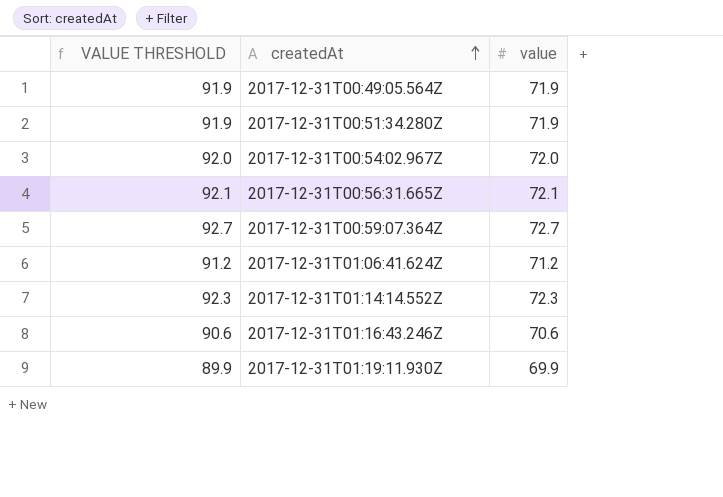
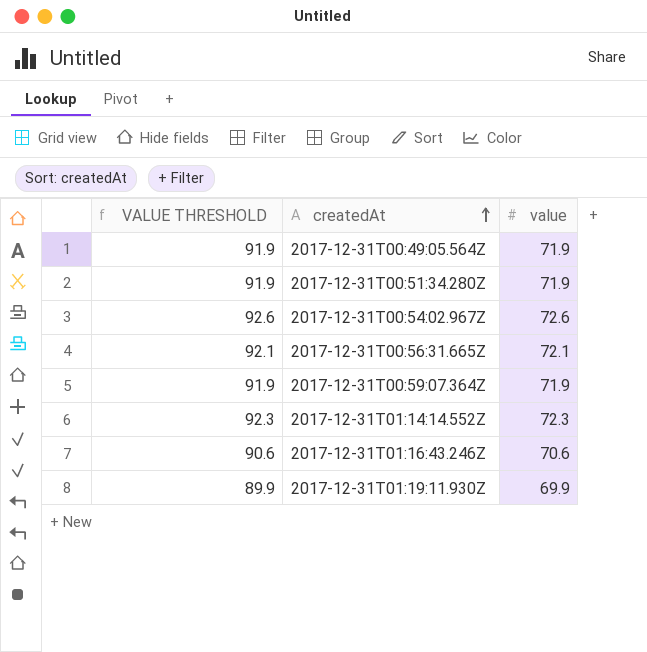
row 2017-12-31T01:06:41.624Z: 91.2 | 71.2 -> none
2017-12-31T00:54:02.967Z | VALUE THRESHOLD: 92.0 -> 92.6
2017-12-31T00:54:02.967Z | value: 72.0 -> 72.6
2017-12-31T00:59:07.364Z | VALUE THRESHOLD: 92.7 -> 91.9
2017-12-31T00:59:07.364Z | value: 72.7 -> 71.9

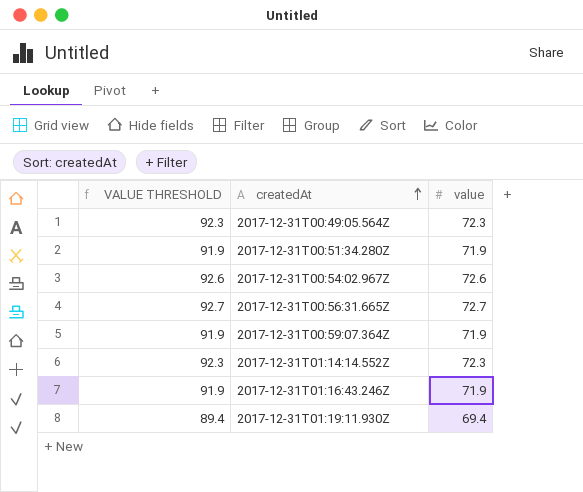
2017-12-31T00:49:05.564Z | VALUE THRESHOLD: 91.9 -> 92.3
2017-12-31T00:49:05.564Z | value: 71.9 -> 72.3
2017-12-31T00:56:31.665Z | VALUE THRESHOLD: 92.1 -> 92.7
2017-12-31T00:56:31.665Z | value: 72.1 -> 72.7
2017-12-31T01:16:43.246Z | VALUE THRESHOLD: 90.6 -> 91.9
2017-12-31T01:16:43.246Z | value: 70.6 -> 71.9
2017-12-31T01:19:11.930Z | VALUE THRESHOLD: 89.9 -> 89.4
2017-12-31T01:19:11.930Z | value: 69.9 -> 69.4

